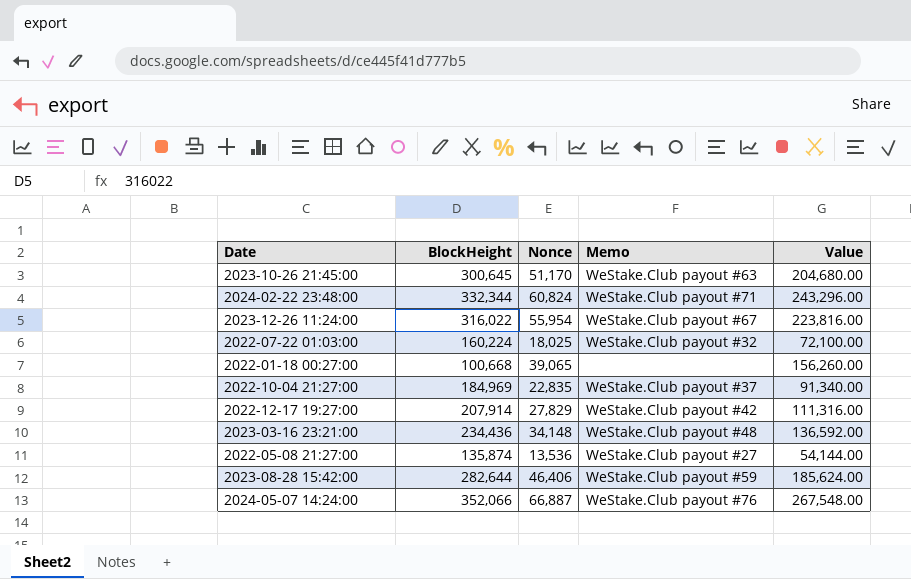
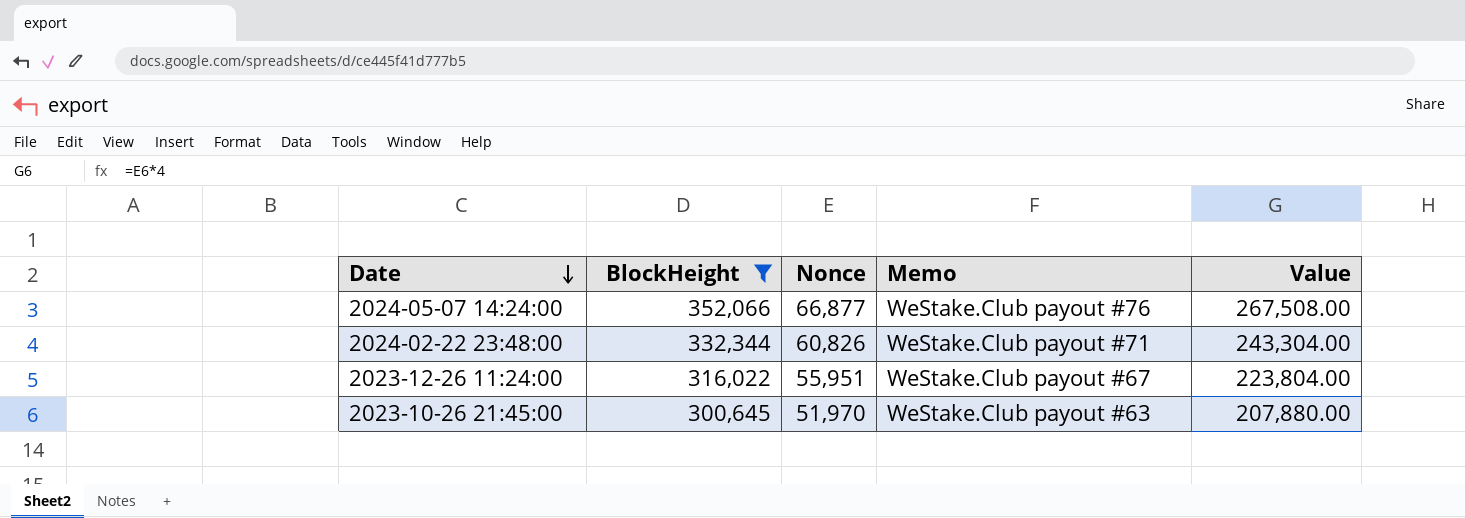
filter: none -> BlockHeight >= 300,645
row order: none -> Date descending
2024-05-07 14:24:00 | Nonce: 66,887 -> 66,877
2024-05-07 14:24:00 | Value: 267,548.00 -> 267,508.00
2024-02-22 23:48:00 | Nonce: 60,824 -> 60,826
2024-02-22 23:48:00 | Value: 243,296.00 -> 243,304.00
2023-12-26 11:24:00 | Nonce: 55,954 -> 55,951
2023-12-26 11:24:00 | Value: 223,816.00 -> 223,804.00
2023-10-26 21:45:00 | Nonce: 51,170 -> 51,970
2023-10-26 21:45:00 | Value: 204,680.00 -> 207,880.00

